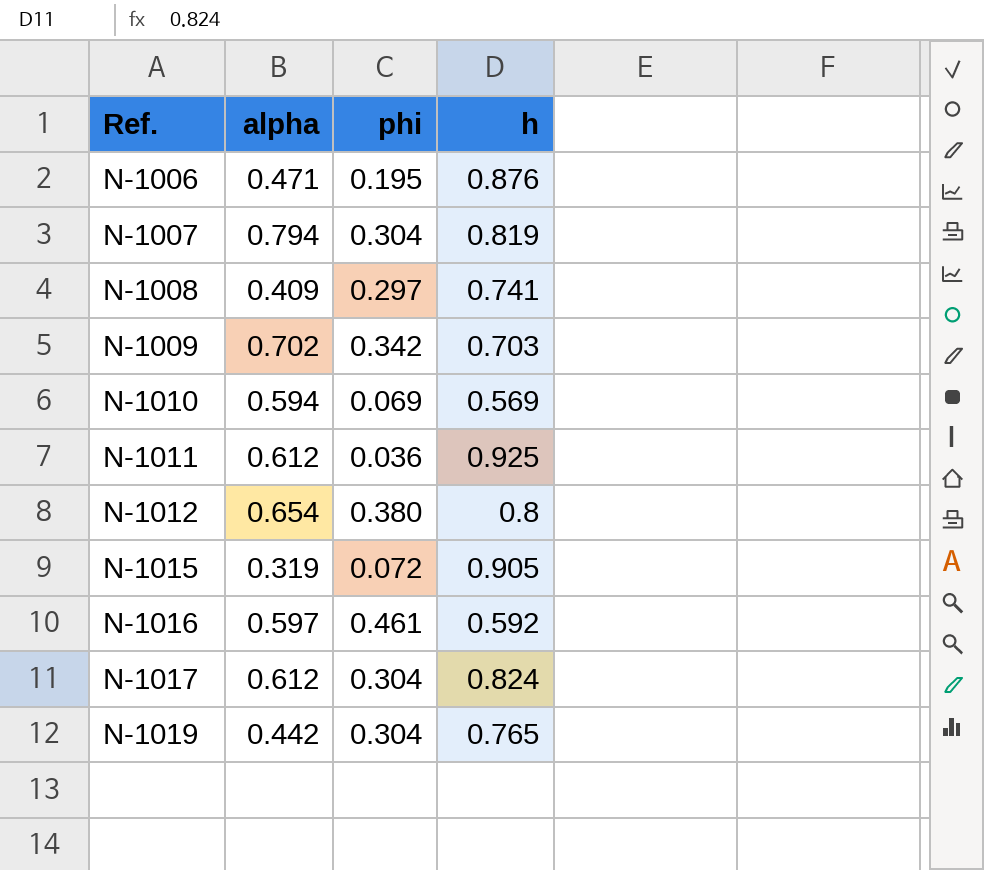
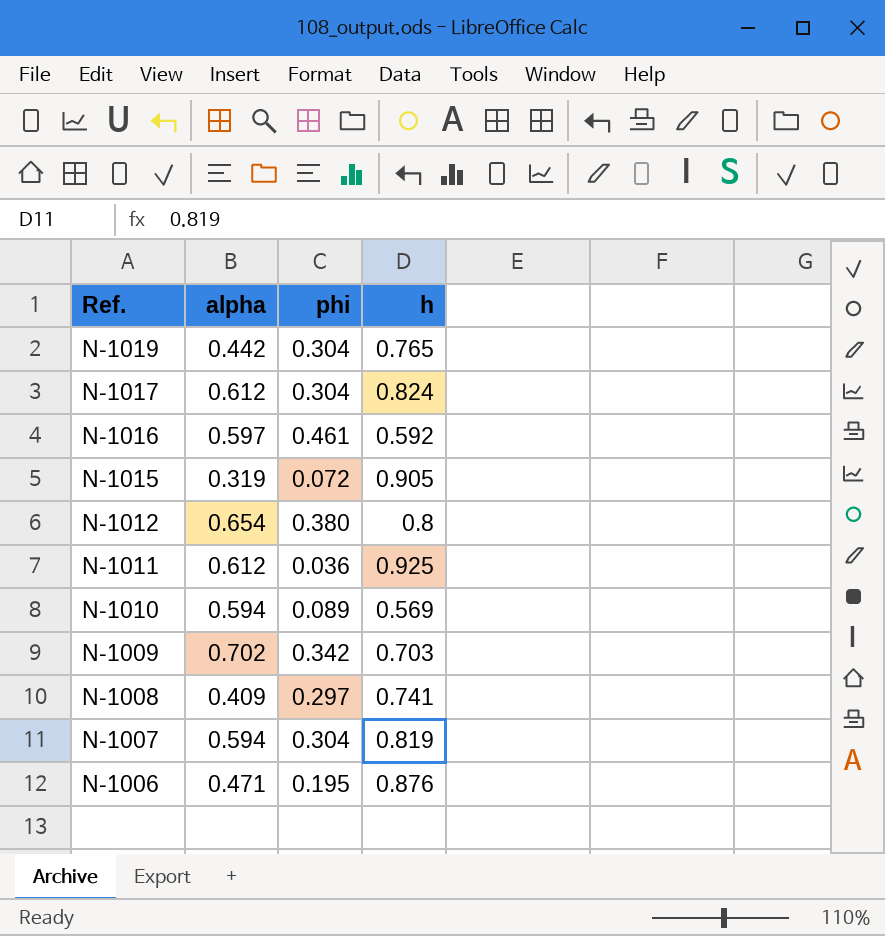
row order: Ref. ascending -> Ref. descending
N-1010 | phi: 0.069 -> 0.089
N-1007 | alpha: 0.794 -> 0.594

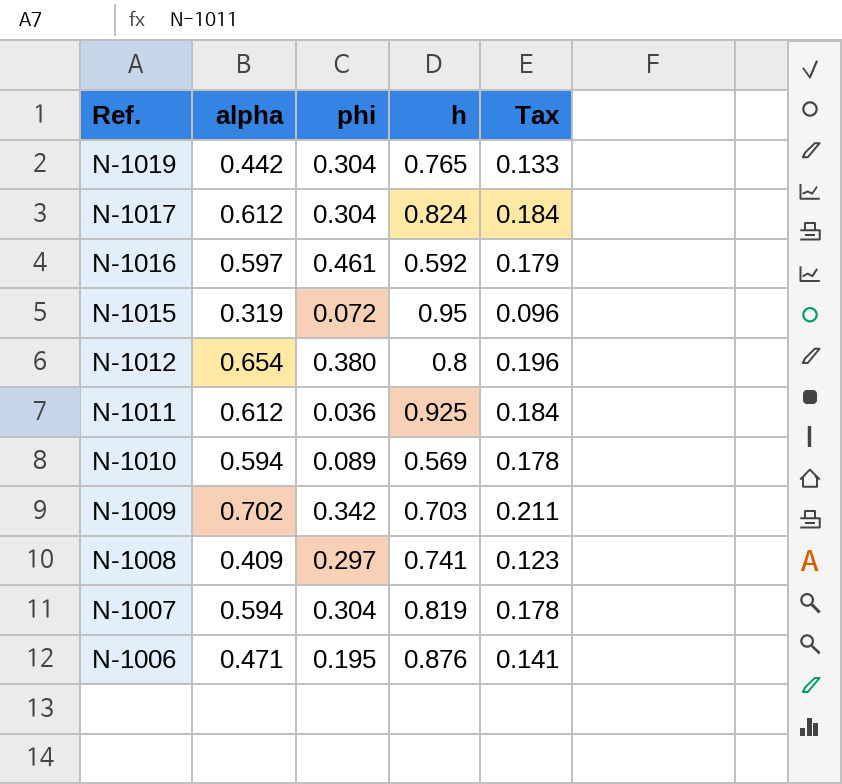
column Tax | formula: none -> [alpha] * 0.3
N-1015 | h: 0.905 -> 0.95

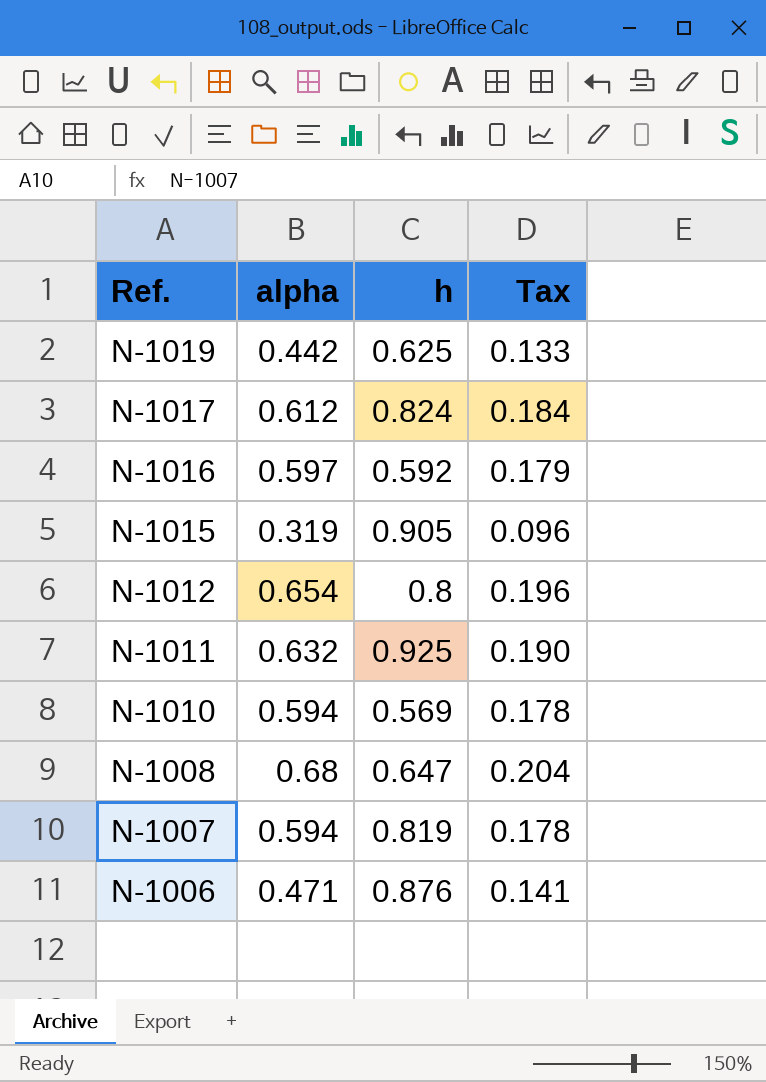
column phi | position: 3 -> none
row N-1009: 0.702 | 0.342 | 0.703 | 0.211 -> none
N-1019 | h: 0.765 -> 0.625
N-1015 | h: 0.95 -> 0.905
N-1011 | alpha: 0.612 -> 0.632
N-1011 | Tax: 0.184 -> 0.190
N-1008 | alpha: 0.409 -> 0.68
N-1008 | h: 0.741 -> 0.647
N-1008 | Tax: 0.123 -> 0.204

